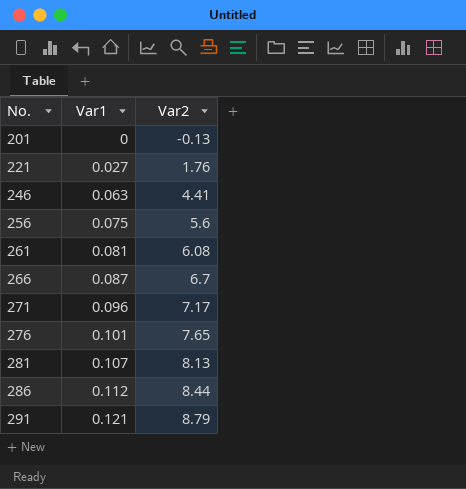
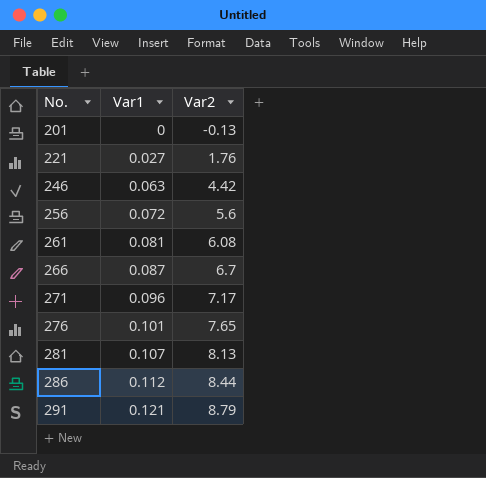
246 | Var2: 4.41 -> 4.42
256 | Var1: 0.075 -> 0.072

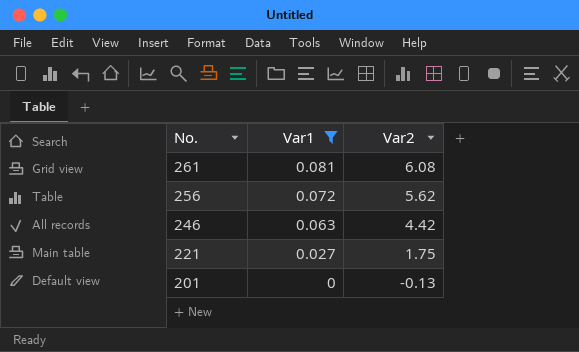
filter: none -> Var1 <= 0.081
row order: No. ascending -> No. descending
256 | Var2: 5.6 -> 5.62
221 | Var2: 1.76 -> 1.75

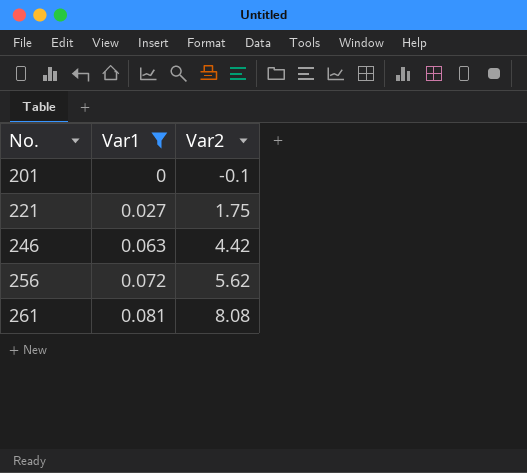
row order: No. descending -> No. ascending
201 | Var2: -0.13 -> -0.1
261 | Var2: 6.08 -> 8.08

